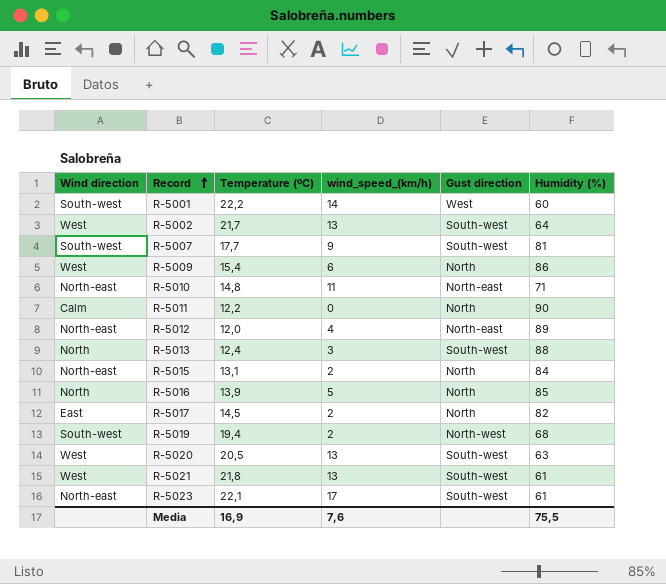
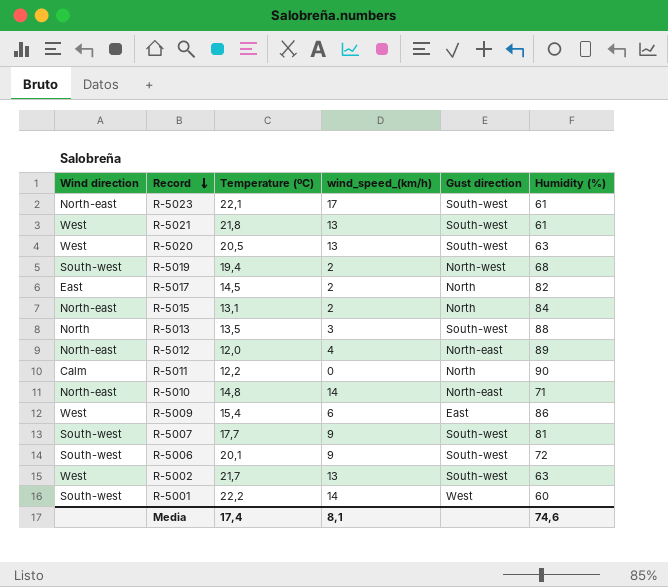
row order: Record ascending -> Record descending
row R-5016: North | 13,9 | 5 | North | 85 -> none
R-5013 | Temperature (ºC): 12,4 -> 13,5
R-5010 | wind_speed_(km/h): 11 -> 14
R-5009 | Gust direction: North -> East
row R-5006: none -> South-west | 20,1 | 9 | South-west | 72
R-5002 | Humidity (%): 64 -> 63
Media | Temperature (ºC): 16,9 -> 17,4
Media | wind_speed_(km/h): 7,6 -> 8,1
Media | Humidity (%): 75,5 -> 74,6

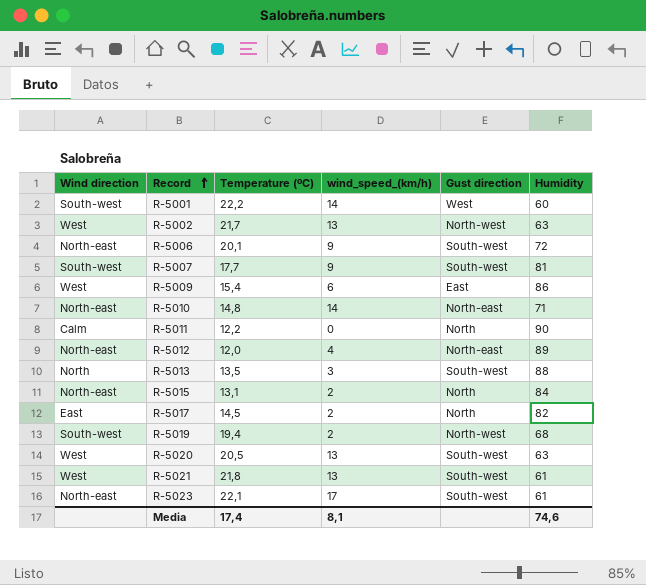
row order: Record descending -> Record ascending
column name: Humidity (%) -> Humidity
R-5002 | Gust direction: South-west -> North-west
R-5006 | Wind direction: South-west -> North-east

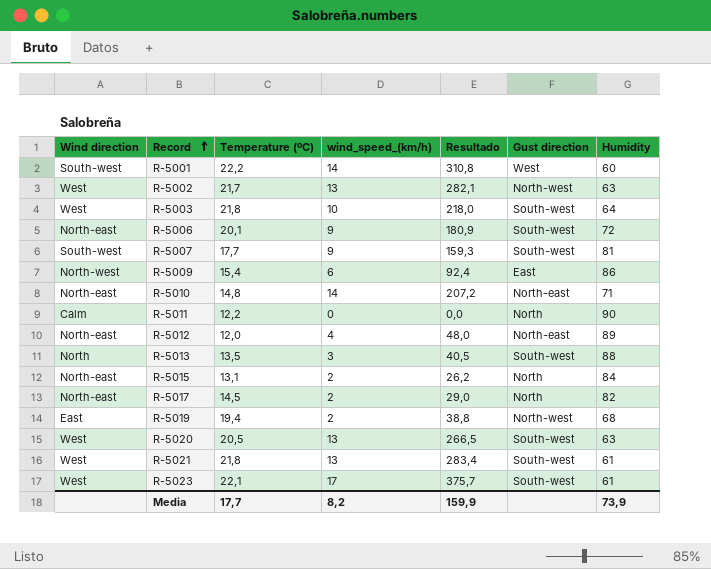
column Resultado | formula: none -> [Temperature (ºC)] * [wind_speed_(km/h)]
row R-5003: none -> West | 21,8 | 10 | 218,0 | South-west | 64
R-5009 | Wind direction: West -> North-west
R-5017 | Wind direction: East -> North-east
R-5019 | Wind direction: South-west -> East
R-5023 | Wind direction: North-east -> West
Media | Temperature (ºC): 17,4 -> 17,7
Media | wind_speed_(km/h): 8,1 -> 8,2
Media | Humidity: 74,6 -> 73,9

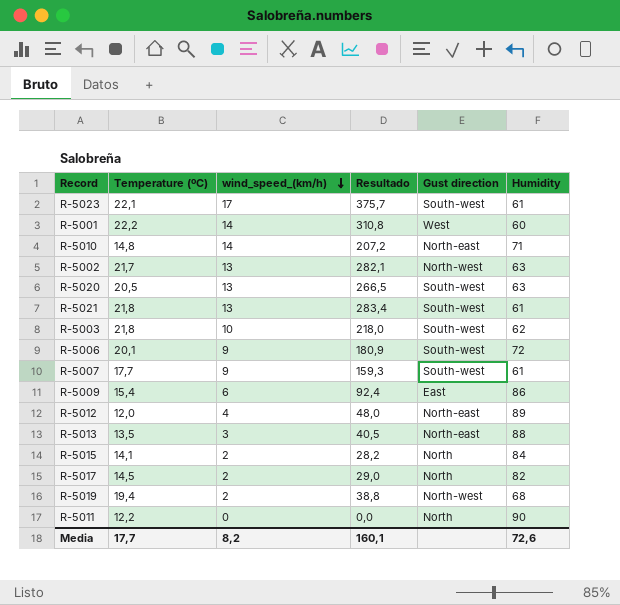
row order: Record ascending -> wind_speed_(km/h) descending
column Wind direction | position: 1 -> none
R-5003 | Humidity: 64 -> 62
R-5007 | Humidity: 81 -> 61
R-5013 | Gust direction: South-west -> North-east
R-5015 | Temperature (ºC): 13,1 -> 14,1
R-5015 | Resultado: 26,2 -> 28,2
Media | Resultado: 159,9 -> 160,1
Media | Humidity: 73,9 -> 72,6

